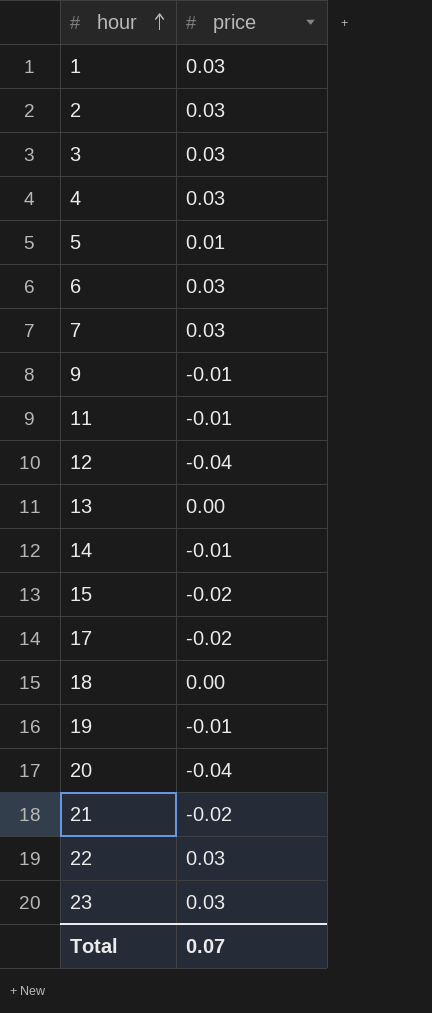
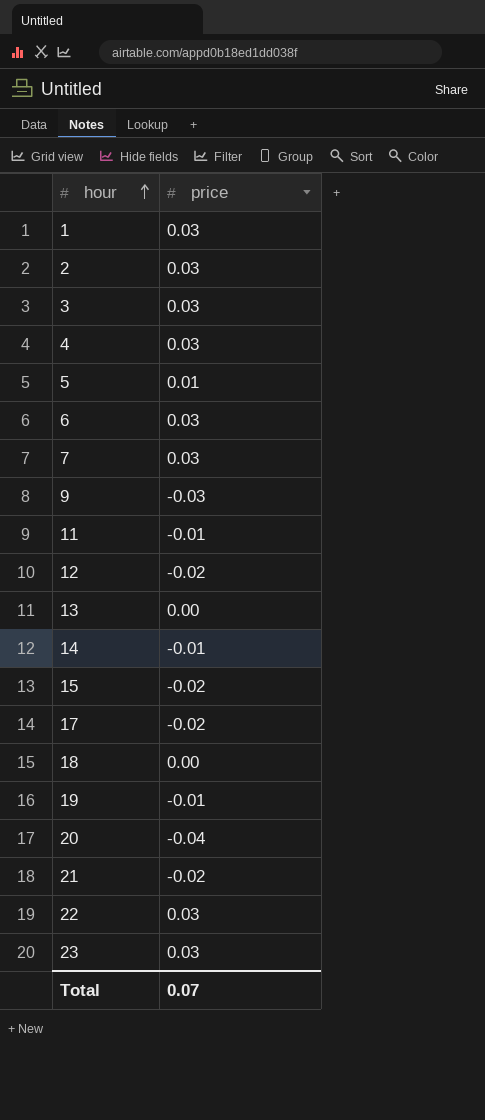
9 | price: -0.01 -> -0.03
12 | price: -0.04 -> -0.02

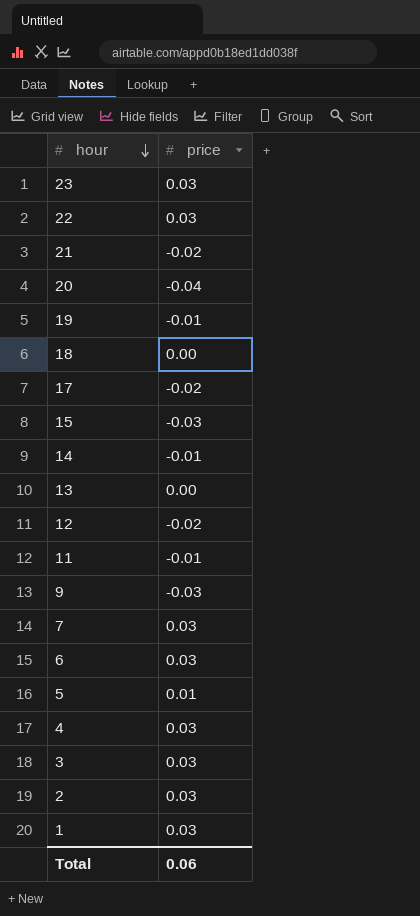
row order: hour ascending -> hour descending
15 | price: -0.02 -> -0.03
Total | price: 0.07 -> 0.06

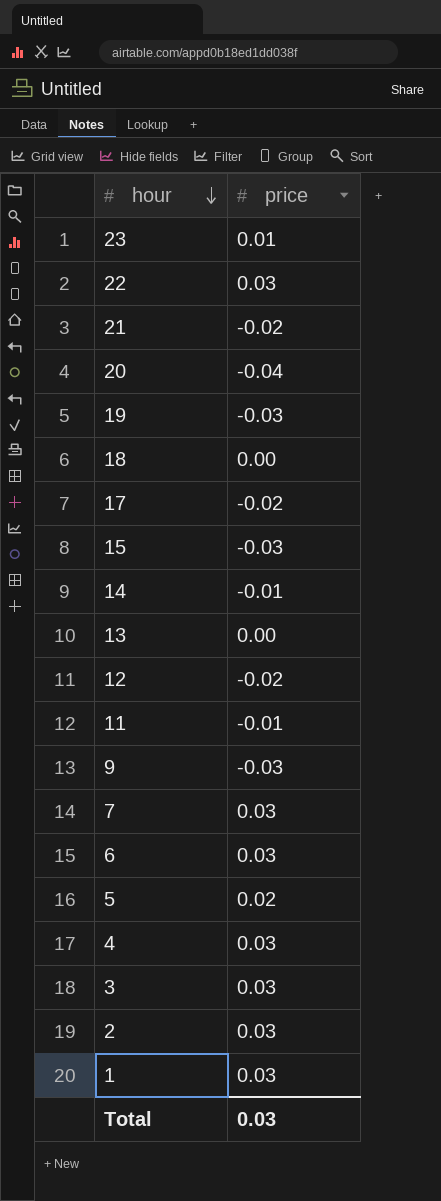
23 | price: 0.03 -> 0.01
19 | price: -0.01 -> -0.03
5 | price: 0.01 -> 0.02
Total | price: 0.06 -> 0.03

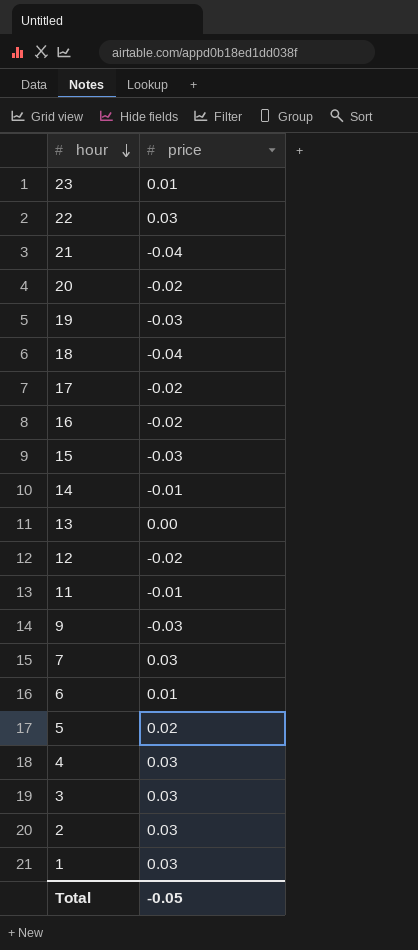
21 | price: -0.02 -> -0.04
20 | price: -0.04 -> -0.02
18 | price: 0.00 -> -0.04
row 16: none -> -0.02
6 | price: 0.03 -> 0.01
Total | price: 0.03 -> -0.05

